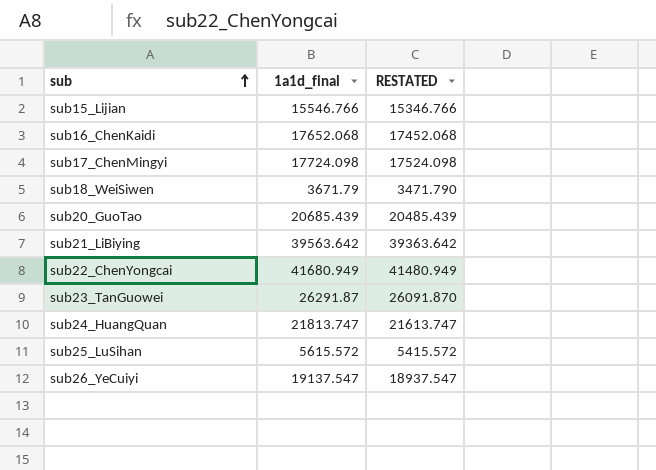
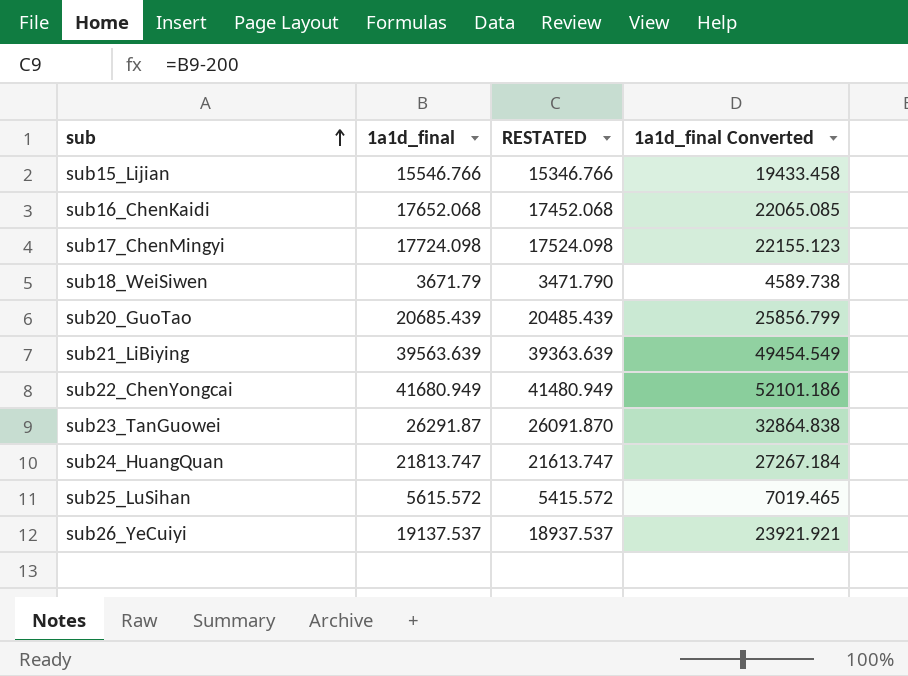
column 1a1d_final Converted | formula: none -> [1a1d_final] * 1.25
sub21_LiBiying | 1a1d_final: 39563.642 -> 39563.639
sub21_LiBiying | RESTATED: 39363.642 -> 39363.639
sub26_YeCuiyi | 1a1d_final: 19137.547 -> 19137.537
sub26_YeCuiyi | RESTATED: 18937.547 -> 18937.537

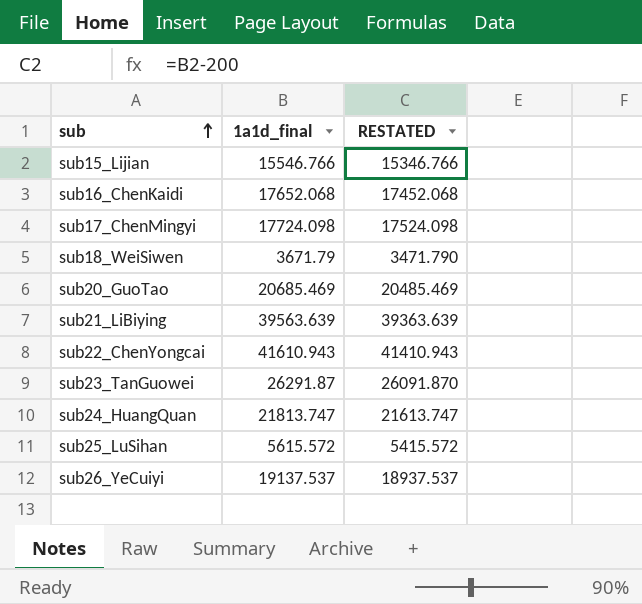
column 1a1d_final Converted | formula: [1a1d_final] * 1.25 -> none
sub20_GuoTao | 1a1d_final: 20685.439 -> 20685.469
sub20_GuoTao | RESTATED: 20485.439 -> 20485.469
sub22_ChenYongcai | 1a1d_final: 41680.949 -> 41610.943
sub22_ChenYongcai | RESTATED: 41480.949 -> 41410.943

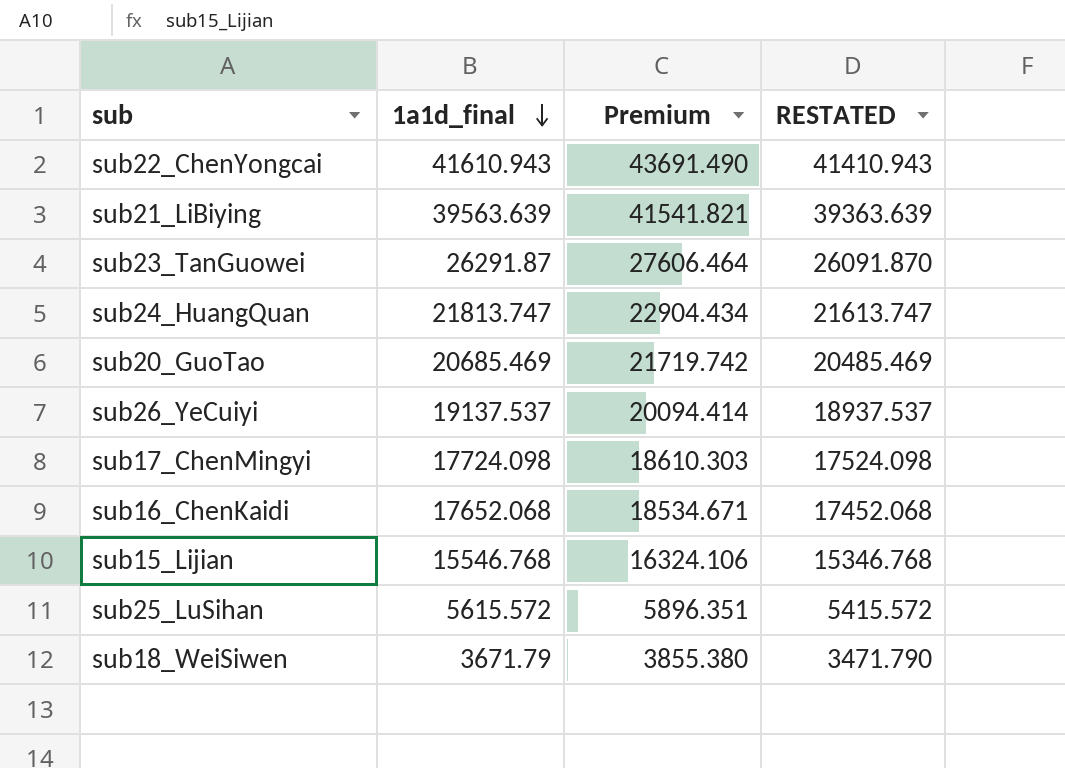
row order: sub ascending -> 1a1d_final descending
column Premium | formula: none -> [1a1d_final] * 1.05
sub15_Lijian | 1a1d_final: 15546.766 -> 15546.768
sub15_Lijian | RESTATED: 15346.766 -> 15346.768

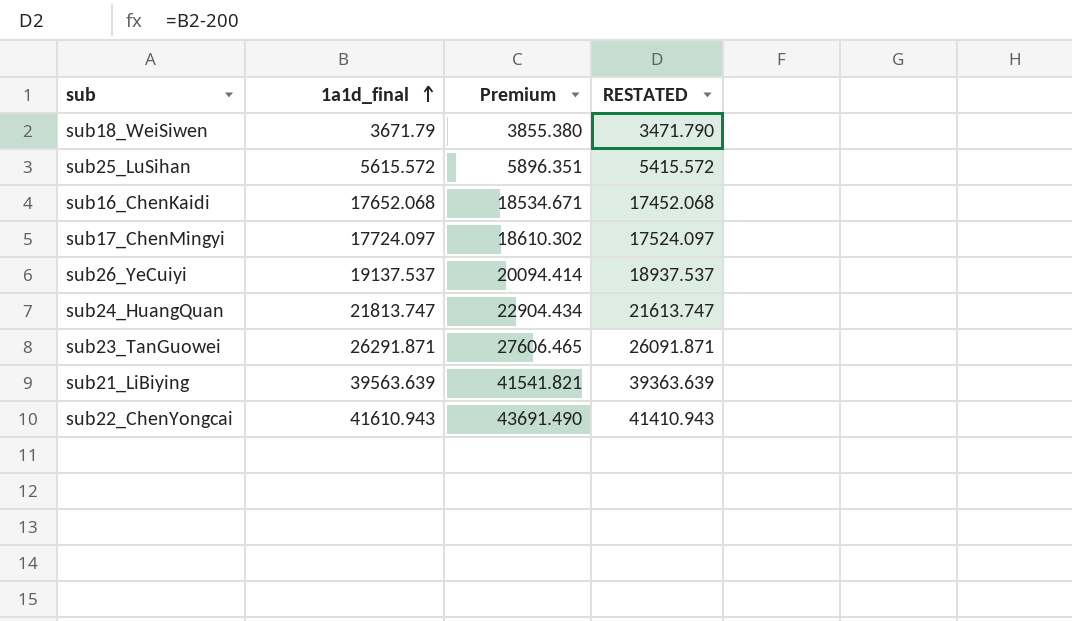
row order: 1a1d_final descending -> 1a1d_final ascending
row sub20_GuoTao: 20685.469 | 21719.742 | 20485.469 -> none
row sub15_Lijian: 15546.768 | 16324.106 | 15346.768 -> none
sub17_ChenMingyi | 1a1d_final: 17724.098 -> 17724.097
sub17_ChenMingyi | Premium: 18610.303 -> 18610.302
sub17_ChenMingyi | RESTATED: 17524.098 -> 17524.097
sub23_TanGuowei | 1a1d_final: 26291.87 -> 26291.871
sub23_TanGuowei | Premium: 27606.464 -> 27606.465
sub23_TanGuowei | RESTATED: 26091.870 -> 26091.871

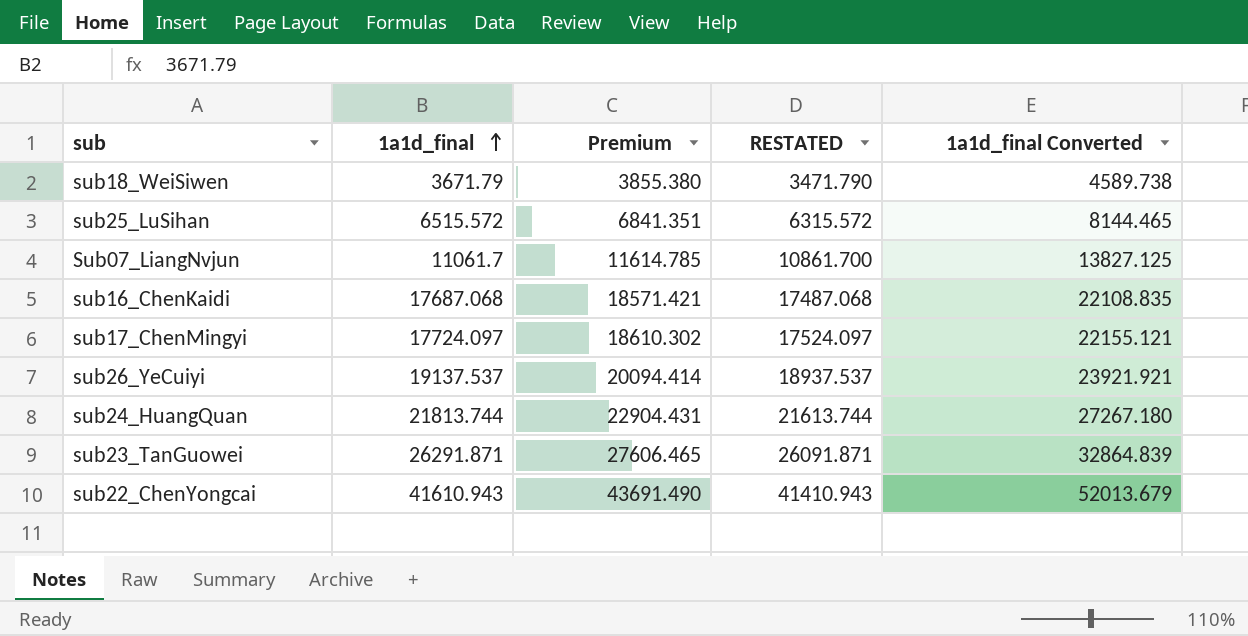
column 1a1d_final Converted | formula: none -> [1a1d_final] * 1.25
row sub21_LiBiying: 39563.639 | 41541.821 | 39363.639 -> none
sub25_LuSihan | 1a1d_final: 5615.572 -> 6515.572
sub25_LuSihan | Premium: 5896.351 -> 6841.351
sub25_LuSihan | RESTATED: 5415.572 -> 6315.572
row Sub07_LiangNvjun: none -> 11061.7 | 11614.785 | 10861.700 | 13827.125
sub16_ChenKaidi | 1a1d_final: 17652.068 -> 17687.068
sub16_ChenKaidi | Premium: 18534.671 -> 18571.421
sub16_ChenKaidi | RESTATED: 17452.068 -> 17487.068
sub24_HuangQuan | 1a1d_final: 21813.747 -> 21813.744
sub24_HuangQuan | Premium: 22904.434 -> 22904.431
sub24_HuangQuan | RESTATED: 21613.747 -> 21613.744

